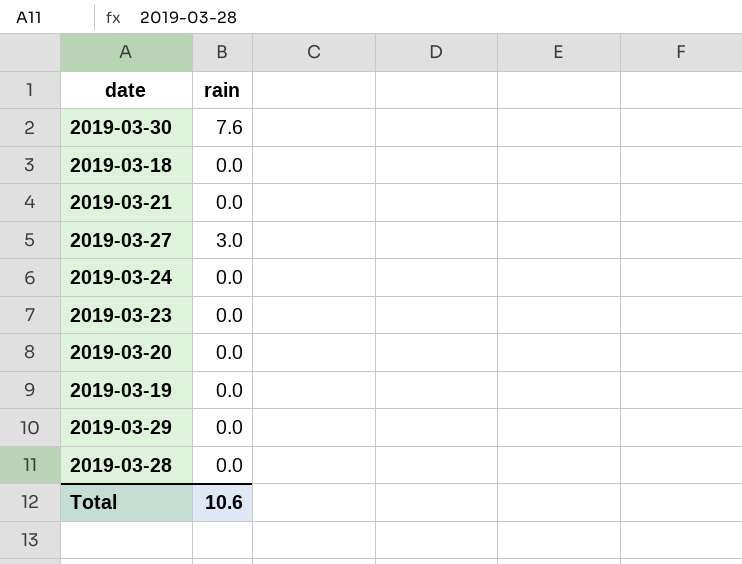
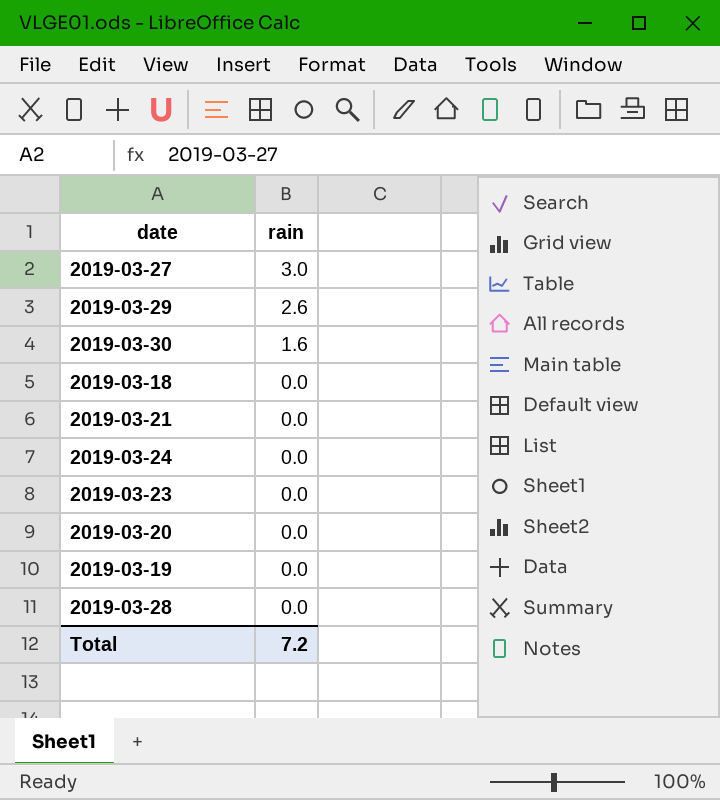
row order: none -> rain descending
2019-03-29 | rain: 0.0 -> 2.6
2019-03-30 | rain: 7.6 -> 1.6
Total | rain: 10.6 -> 7.2

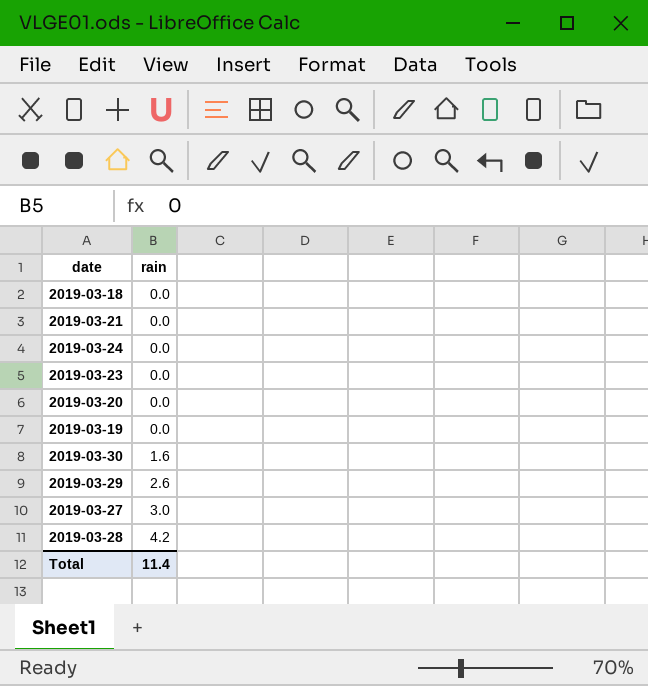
row order: rain descending -> rain ascending
2019-03-28 | rain: 0.0 -> 4.2
Total | rain: 7.2 -> 11.4

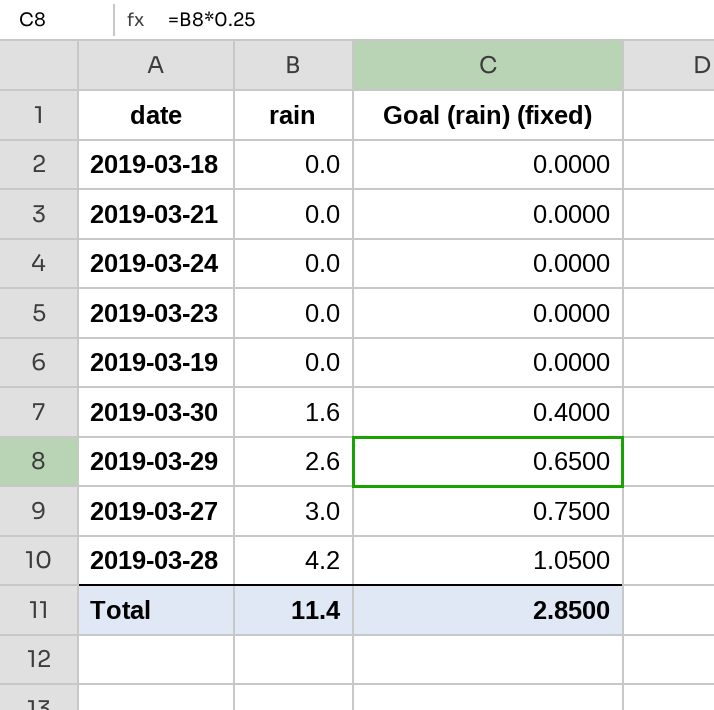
column Goal (rain) (fixed) | formula: none -> [rain] * 0.25
row 2019-03-20: 0.0 -> none

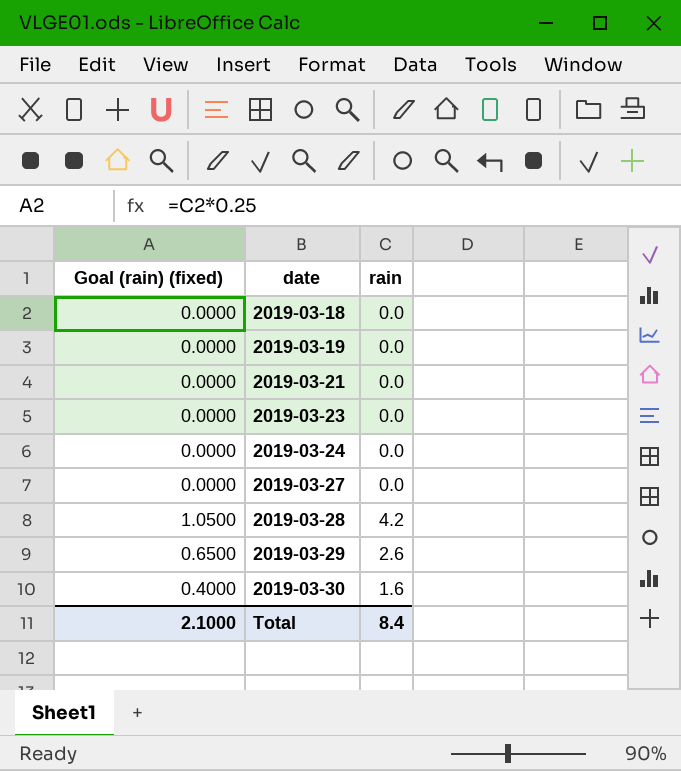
row order: rain ascending -> date ascending
column Goal (rain) (fixed) | position: 3 -> 1
2019-03-27 | Goal (rain) (fixed): 0.7500 -> 0.0000
2019-03-27 | rain: 3.0 -> 0.0
Total | Goal (rain) (fixed): 2.8500 -> 2.1000
Total | rain: 11.4 -> 8.4

